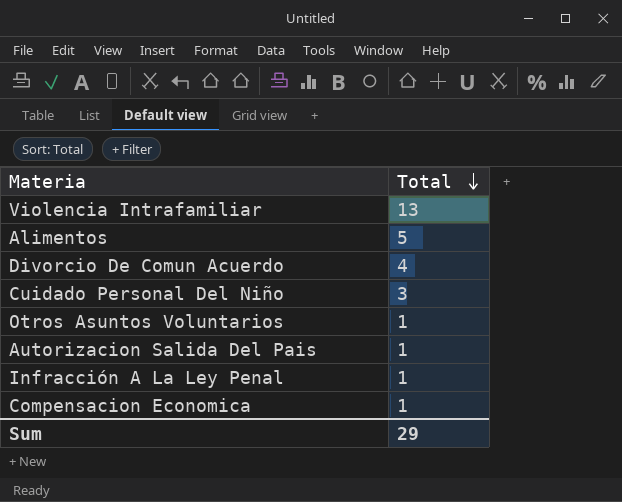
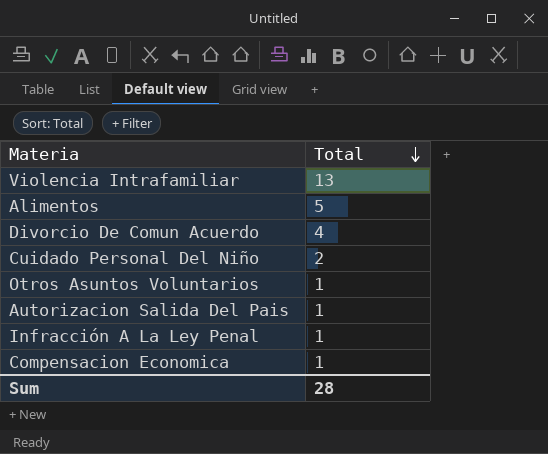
Cuidado Personal Del Niño | Total: 3 -> 2
Sum | Total: 29 -> 28

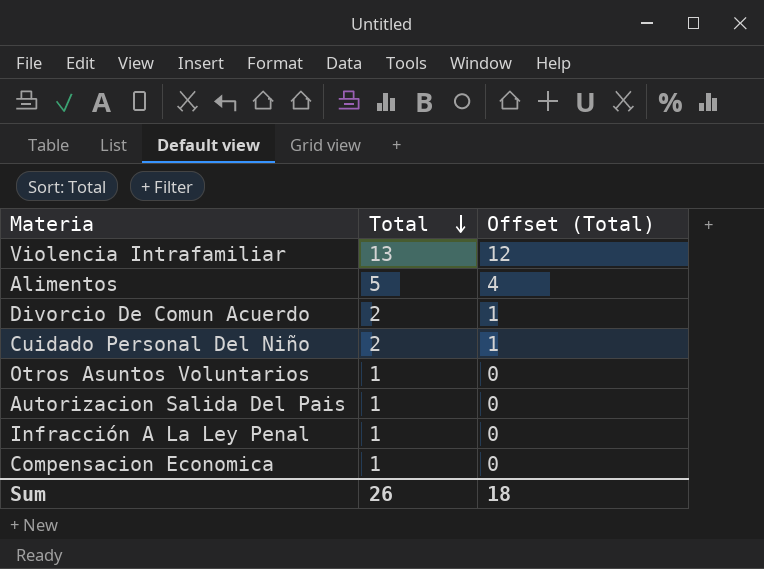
column Offset (Total) | formula: none -> [Total] - 1
Divorcio De Comun Acuerdo | Total: 4 -> 2
Sum | Total: 28 -> 26

